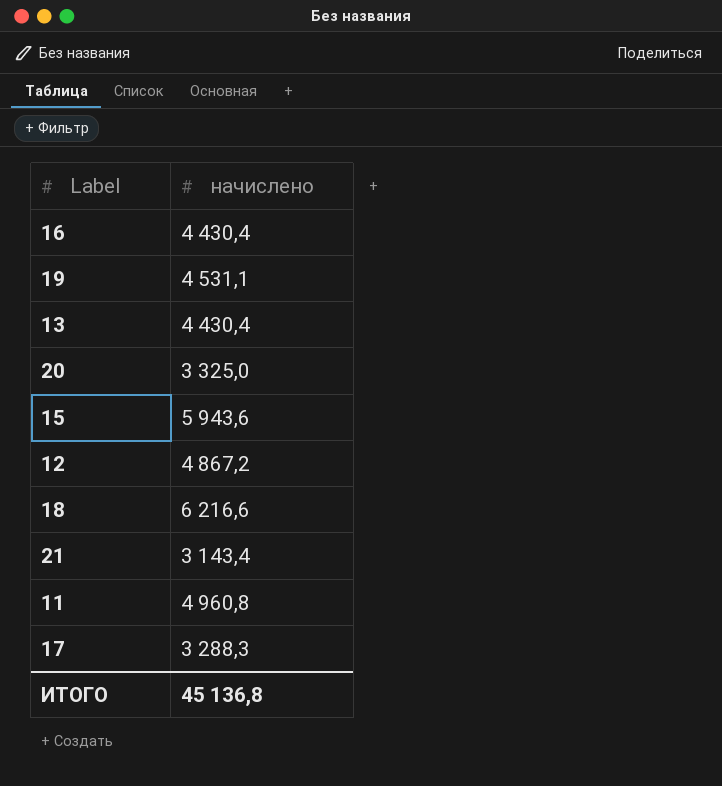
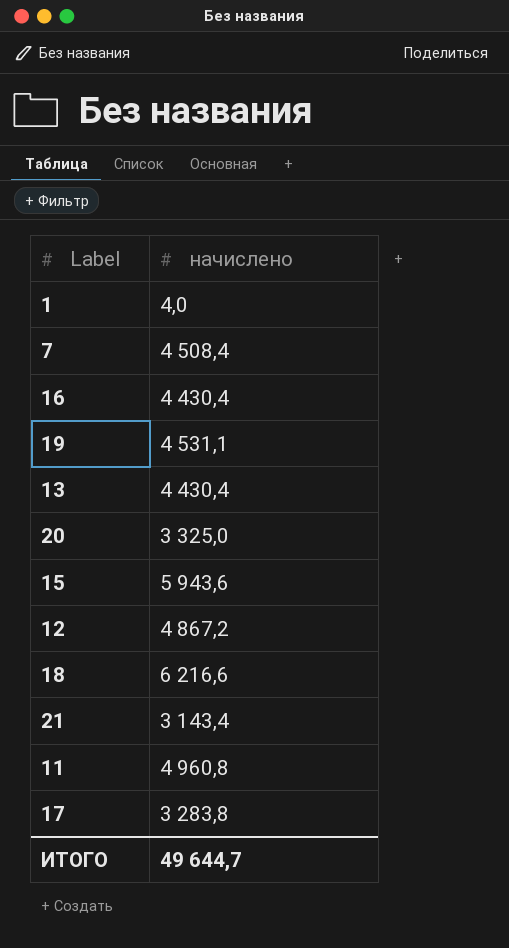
row 1: none -> 4,0
row 7: none -> 4 508,4
17 | начислено: 3 288,3 -> 3 283,8
ИТОГО | начислено: 45 136,8 -> 49 644,7

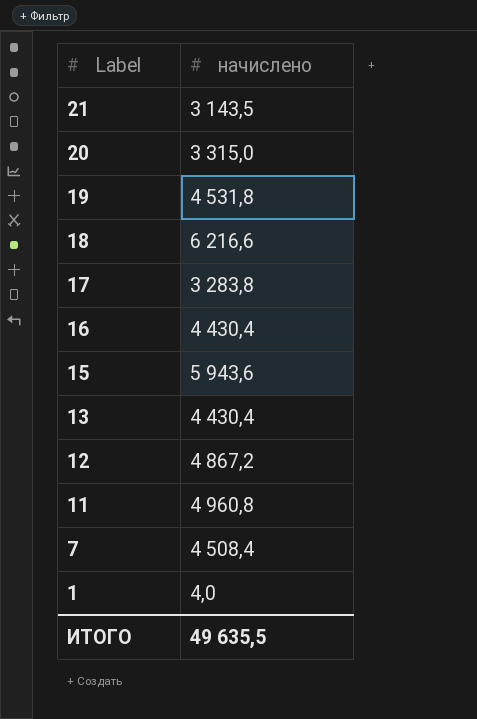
row order: none -> Label descending
21 | начислено: 3 143,4 -> 3 143,5
20 | начислено: 3 325,0 -> 3 315,0
19 | начислено: 4 531,1 -> 4 531,8
ИТОГО | начислено: 49 644,7 -> 49 635,5

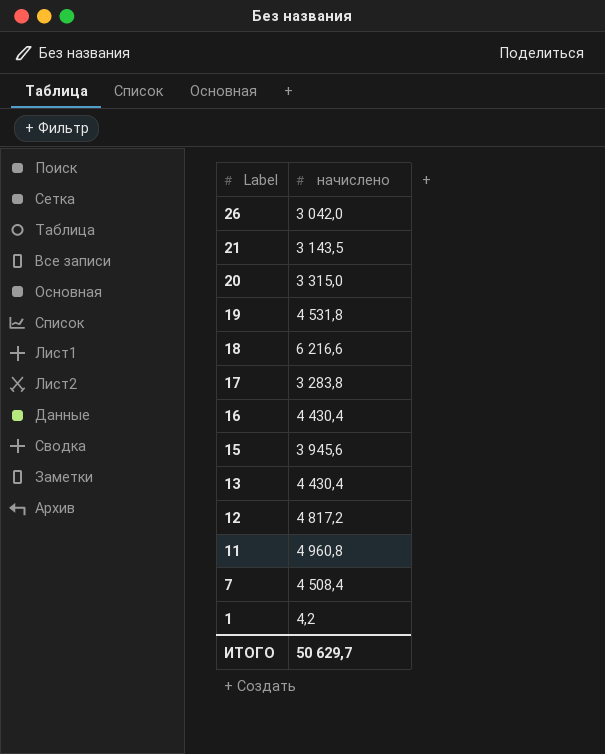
row 26: none -> 3 042,0
15 | начислено: 5 943,6 -> 3 945,6
12 | начислено: 4 867,2 -> 4 817,2
1 | начислено: 4,0 -> 4,2
ИТОГО | начислено: 49 635,5 -> 50 629,7

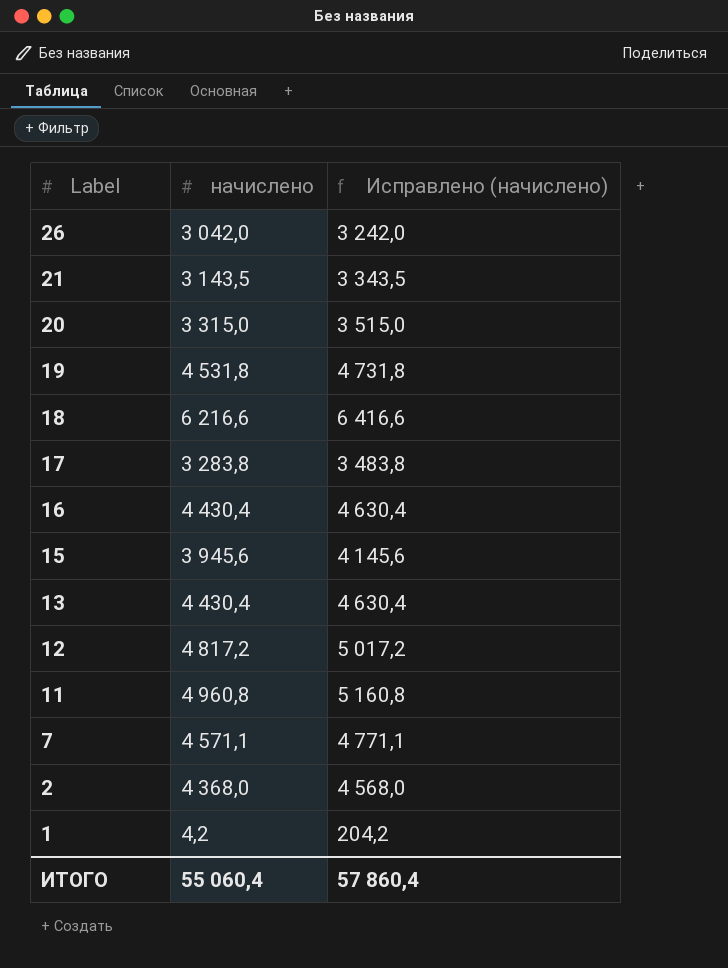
column Исправлено (начислено) | formula: none -> [начислено] + 200
7 | начислено: 4 508,4 -> 4 571,1
row 2: none -> 4 368,0 | 4 568,0
ИТОГО | начислено: 50 629,7 -> 55 060,4

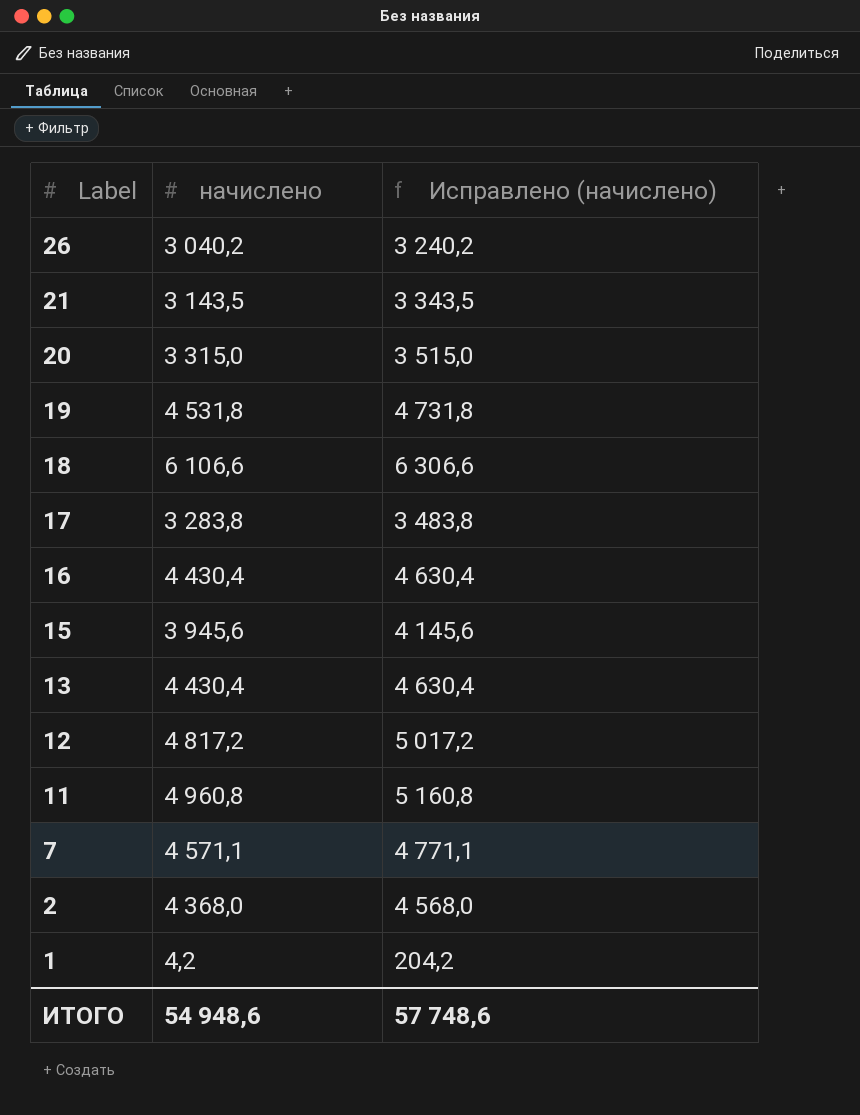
26 | начислено: 3 042,0 -> 3 040,2
26 | Исправлено (начислено): 3 242,0 -> 3 240,2
18 | начислено: 6 216,6 -> 6 106,6
18 | Исправлено (начислено): 6 416,6 -> 6 306,6
ИТОГО | начислено: 55 060,4 -> 54 948,6
ИТОГО | Исправлено (начислено): 57 860,4 -> 57 748,6

